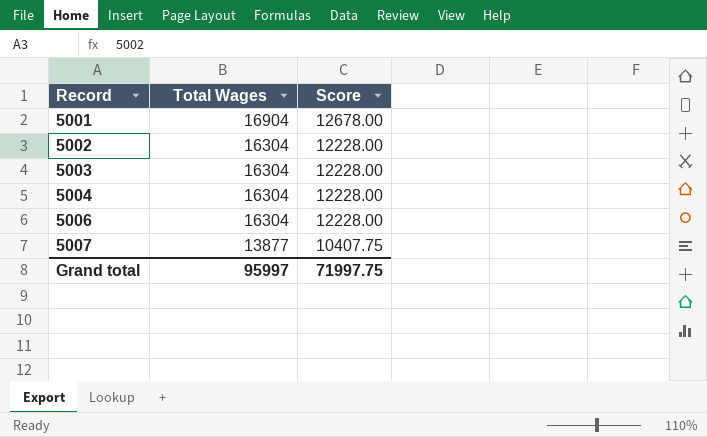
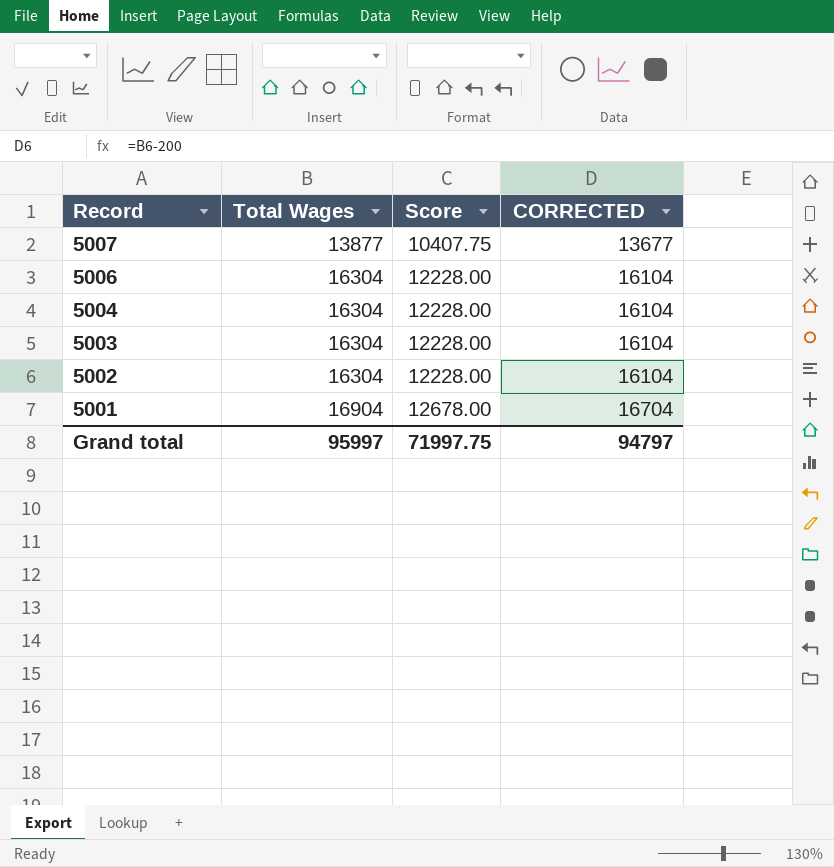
row order: Record ascending -> Record descending
column CORRECTED | formula: none -> [Total Wages] - 200

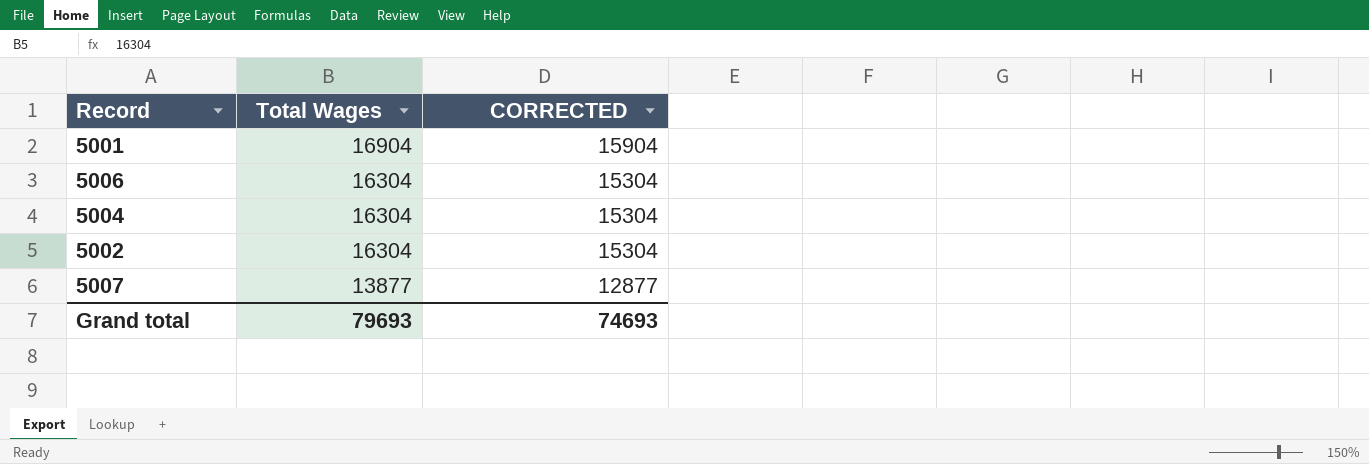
row order: Record descending -> Total Wages descending
column Score | formula: [Total Wages] * 0.75 -> none
column CORRECTED | formula: [Total Wages] - 200 -> [Total Wages] - 1000
row 5003: 16304 | 12228.00 | 16104 -> none
Grand total | Total Wages: 95997 -> 79693
Grand total | CORRECTED: 94797 -> 74693

